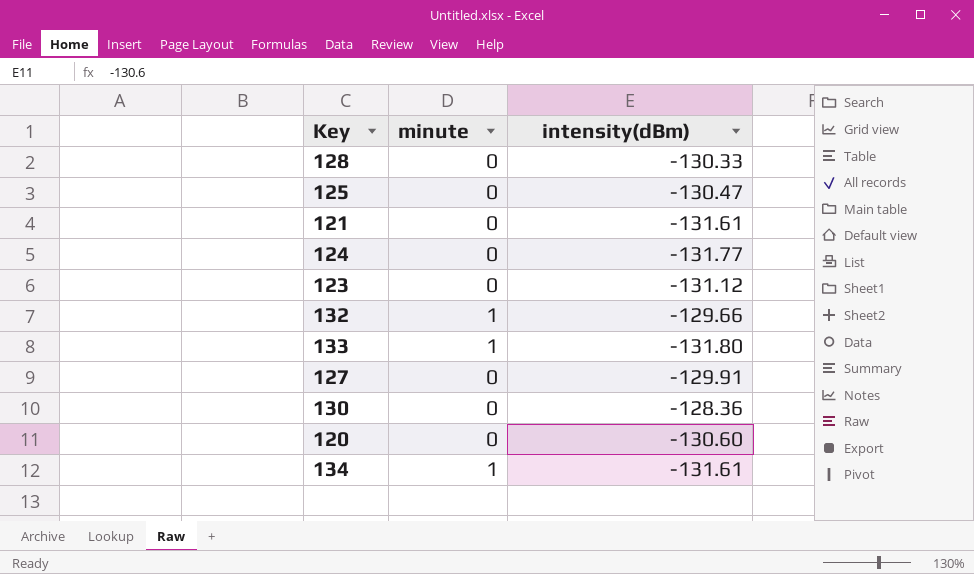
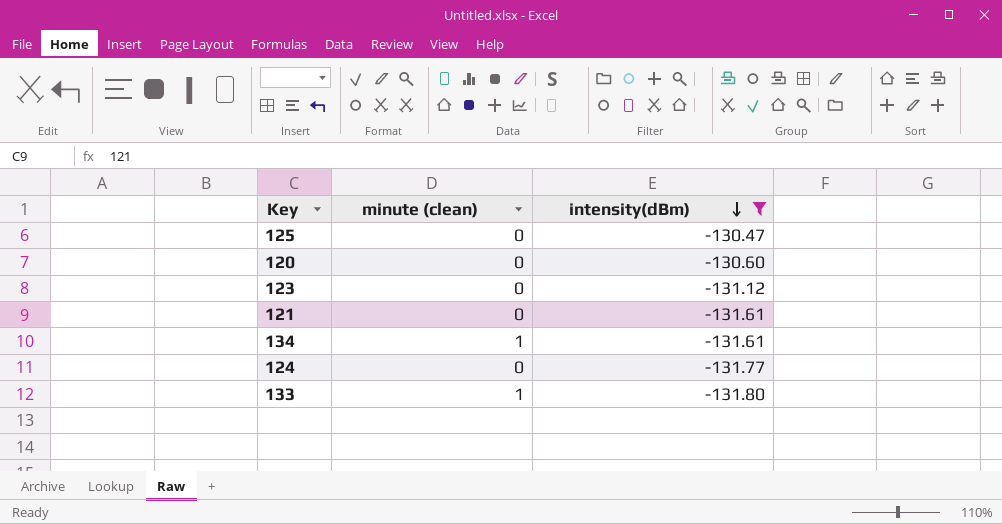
filter: none -> intensity(dBm) <= -130.47
row order: none -> intensity(dBm) descending
column name: minute -> minute (clean)

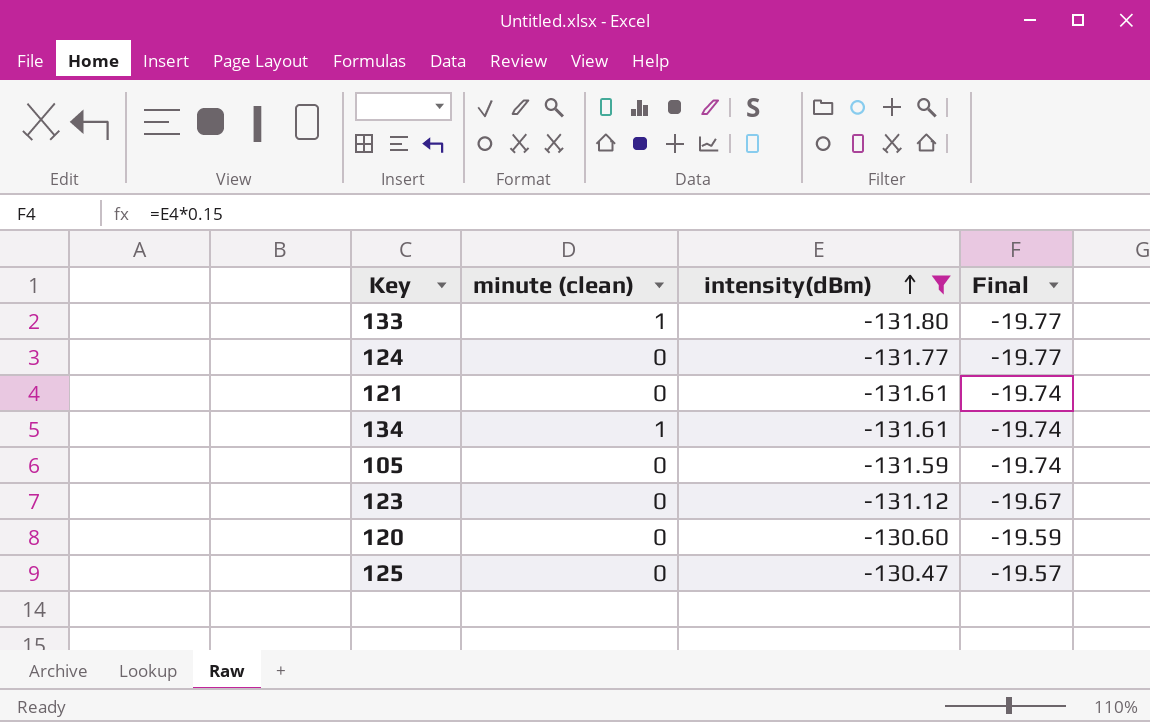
row order: intensity(dBm) descending -> intensity(dBm) ascending
column Final | formula: none -> [intensity(dBm)] * 0.15
row 105: none -> 0 | -131.59 | -19.74

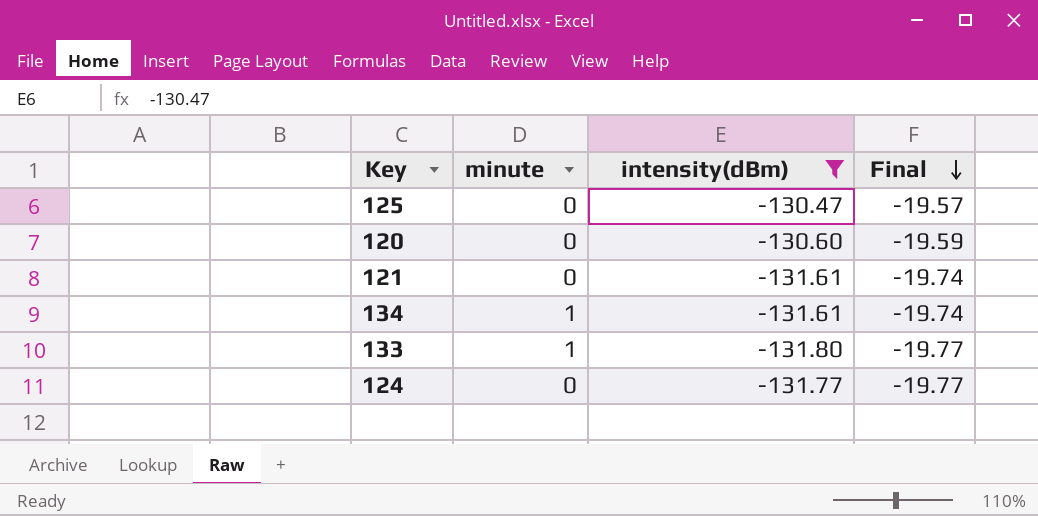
row order: intensity(dBm) ascending -> Final descending
column name: minute (clean) -> minute
row 105: 0 | -131.59 | -19.74 -> none
row 123: 0 | -131.12 | -19.67 -> none

